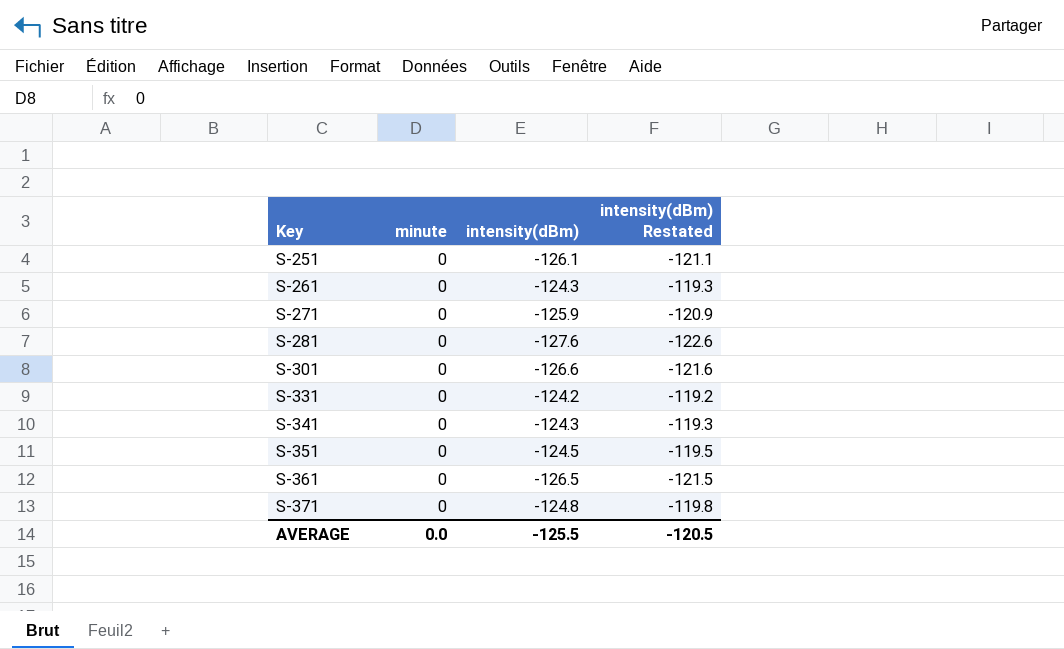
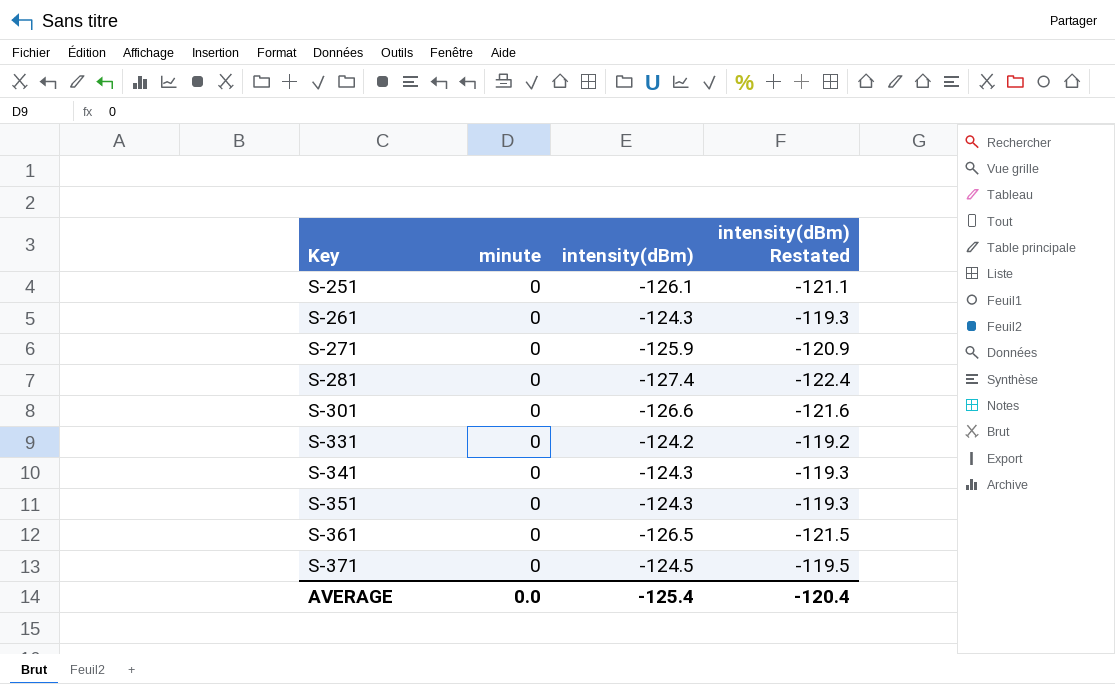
S-281 | intensity(dBm): -127.6 -> -127.4
S-281 | intensity(dBm) Restated: -122.6 -> -122.4
S-351 | intensity(dBm): -124.5 -> -124.3
S-351 | intensity(dBm) Restated: -119.5 -> -119.3
S-371 | intensity(dBm): -124.8 -> -124.5
S-371 | intensity(dBm) Restated: -119.8 -> -119.5
AVERAGE | intensity(dBm): -125.5 -> -125.4
AVERAGE | intensity(dBm) Restated: -120.5 -> -120.4

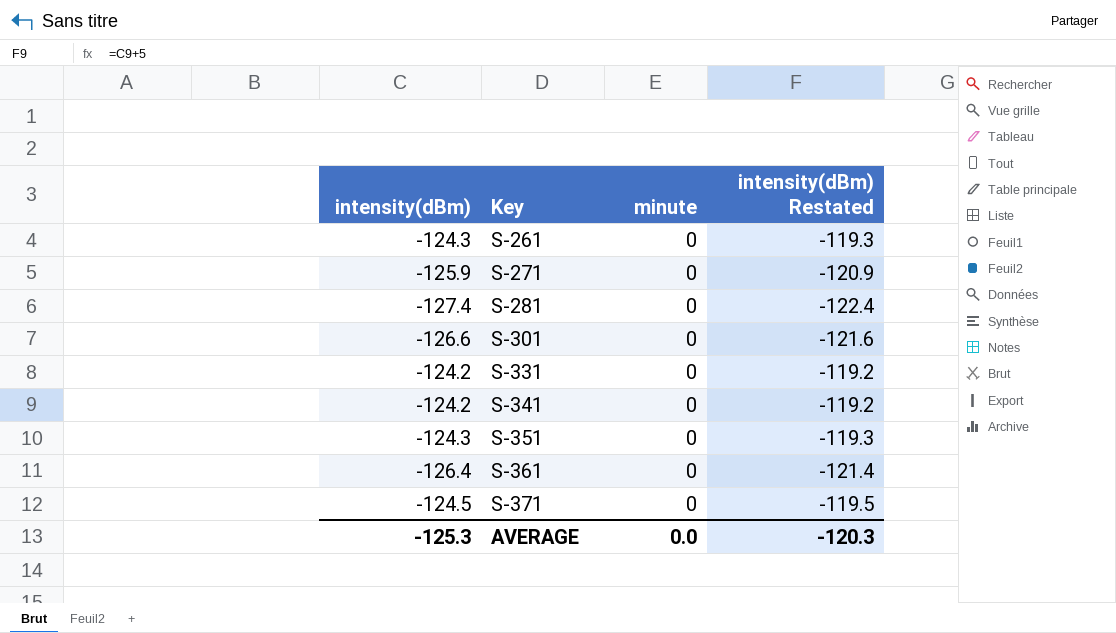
column intensity(dBm) | position: 3 -> 1
row S-251: 0 | -126.1 | -121.1 -> none
S-341 | intensity(dBm): -124.3 -> -124.2
S-341 | intensity(dBm) Restated: -119.3 -> -119.2
S-361 | intensity(dBm): -126.5 -> -126.4
S-361 | intensity(dBm) Restated: -121.5 -> -121.4
AVERAGE | intensity(dBm): -125.4 -> -125.3
AVERAGE | intensity(dBm) Restated: -120.4 -> -120.3

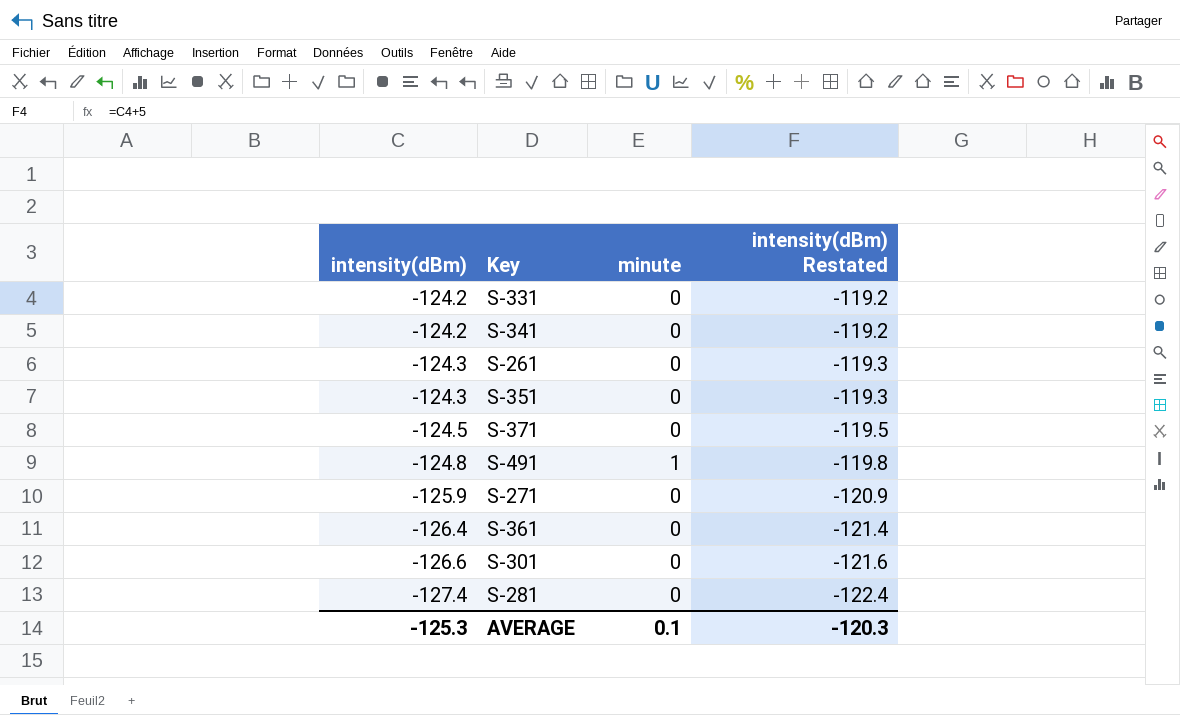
row order: Key ascending -> intensity(dBm) descending
row S-491: none -> -124.8 | 1 | -119.8
AVERAGE | minute: 0.0 -> 0.1

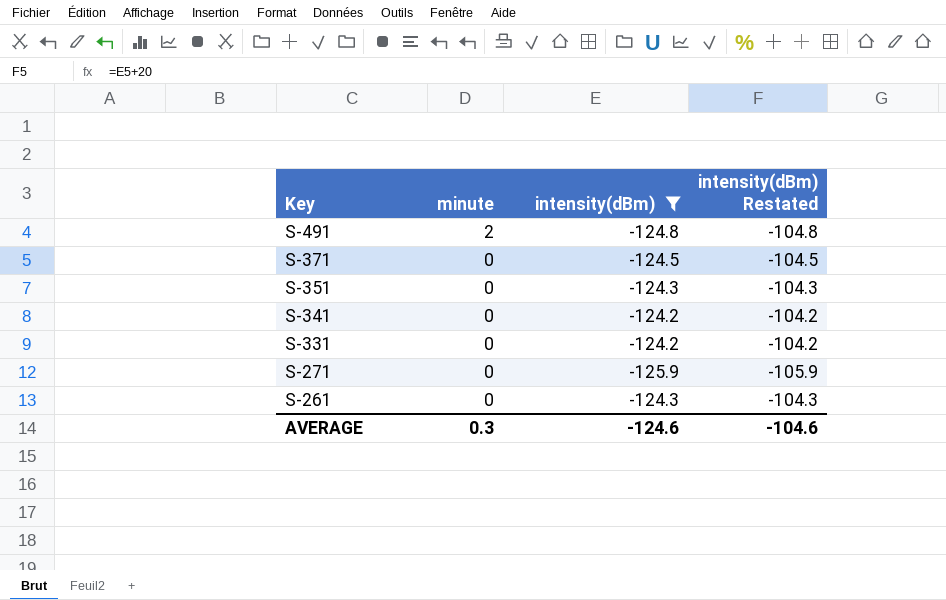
filter: none -> intensity(dBm) >= -125.9
row order: intensity(dBm) descending -> Key descending
column intensity(dBm) | position: 1 -> 3
column intensity(dBm) Restated | formula: [intensity(dBm)] + 5 -> [intensity(dBm)] + 20
S-491 | minute: 1 -> 2
AVERAGE | minute: 0.1 -> 0.3
AVERAGE | intensity(dBm): -125.3 -> -124.6
AVERAGE | intensity(dBm) Restated: -120.3 -> -104.6

